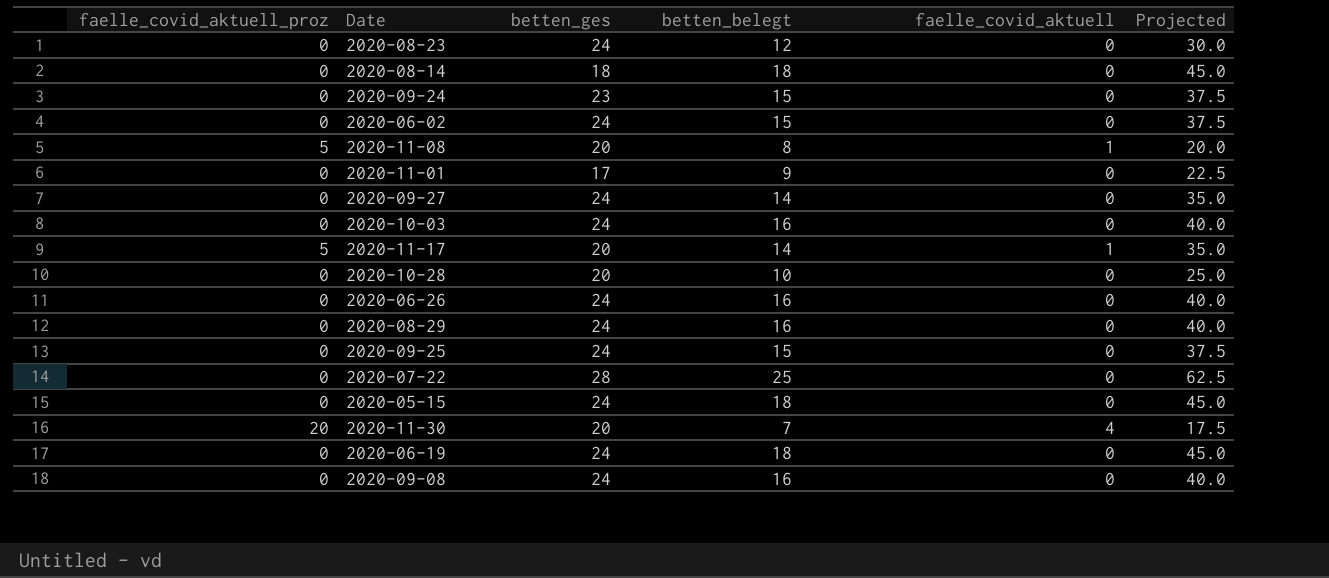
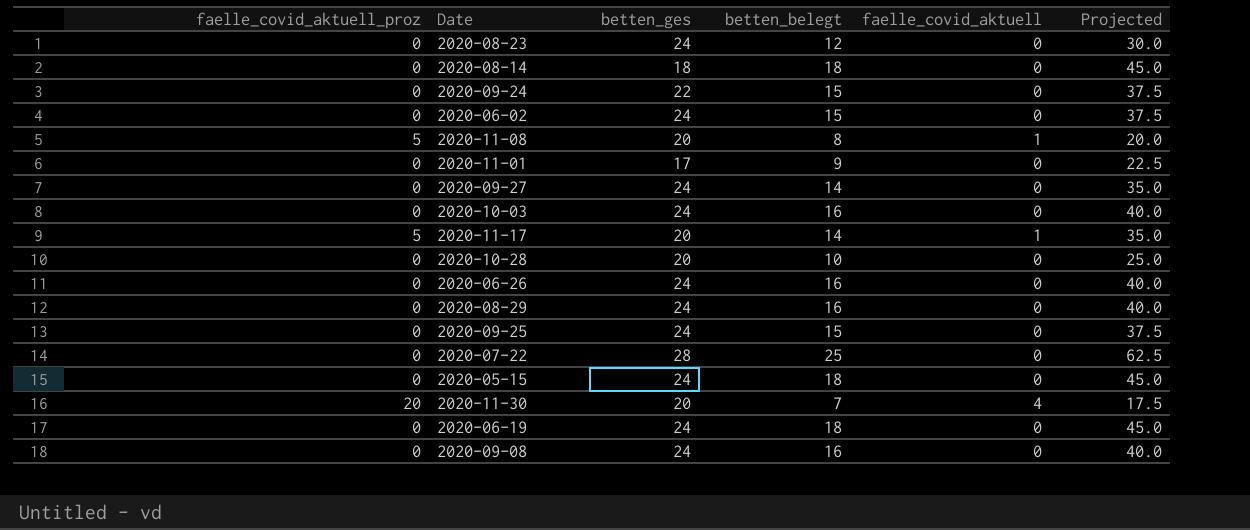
2020-09-24 | betten_ges: 23 -> 22

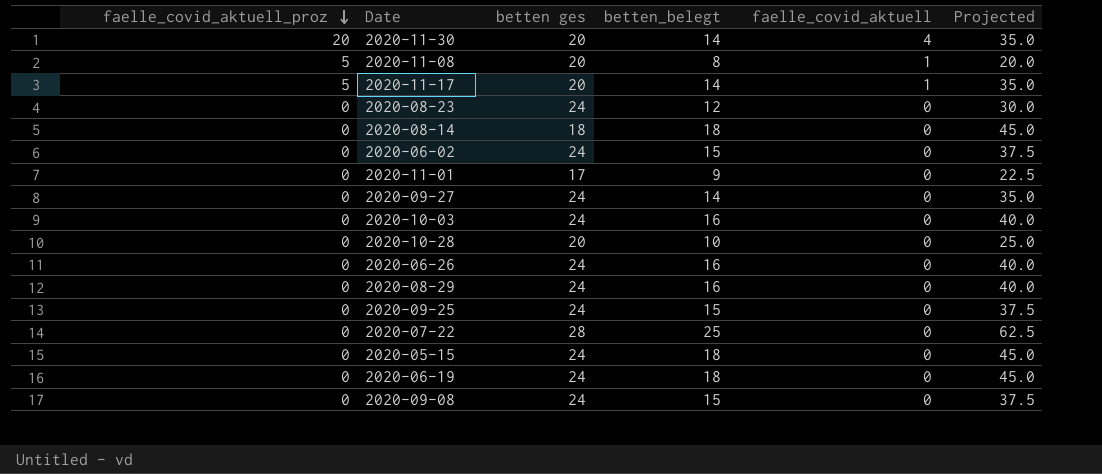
row order: none -> faelle_covid_aktuell_proz descending
column name: betten_ges -> betten ges
row 2020-09-24: 0 | 22 | 15 | 0 | 37.5 -> none
2020-11-30 | betten_belegt: 7 -> 14
2020-11-30 | Projected: 17.5 -> 35.0
2020-09-08 | betten_belegt: 16 -> 15
2020-09-08 | Projected: 40.0 -> 37.5

